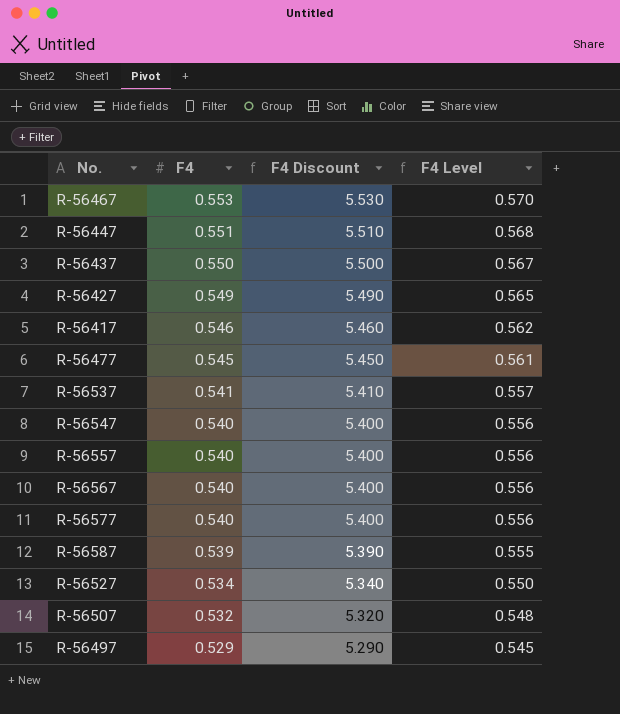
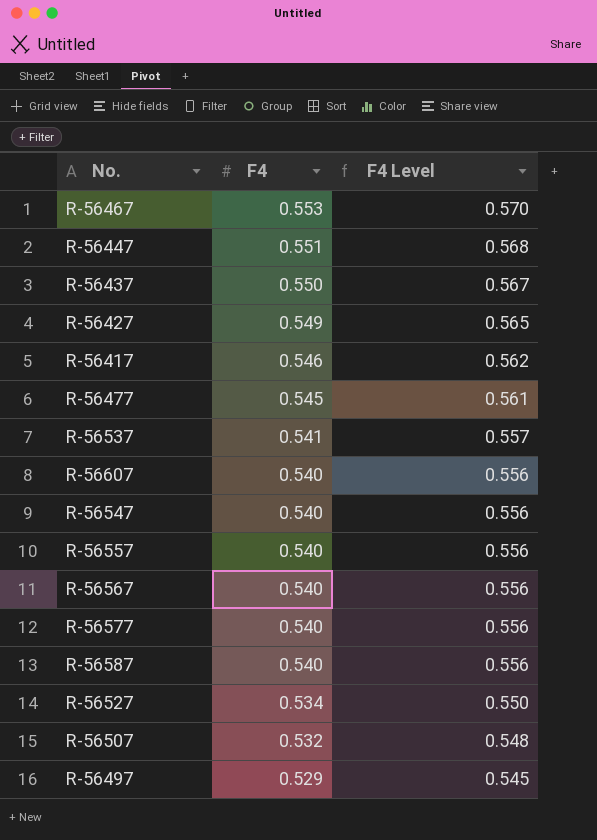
column F4 Discount | formula: [F4] * 10 -> none
row R-56607: none -> 0.540 | 0.556
R-56587 | F4: 0.539 -> 0.540
R-56587 | F4 Level: 0.555 -> 0.556

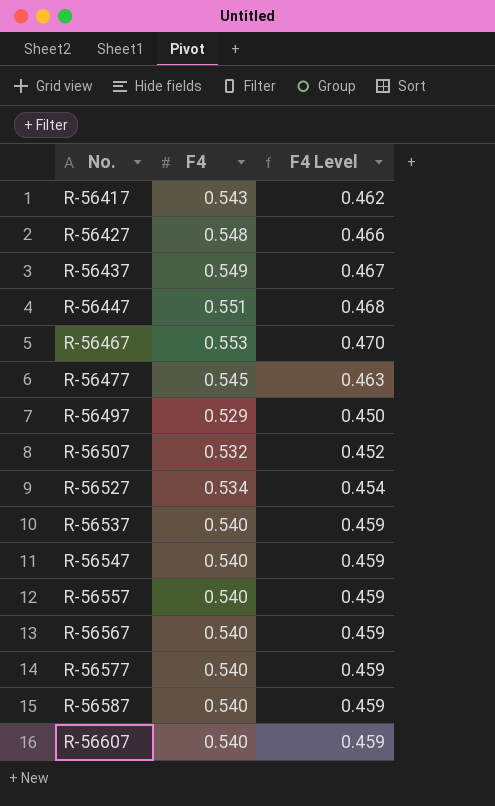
row order: F4 descending -> No. ascending
column F4 Level | formula: [F4] * 1.03 -> [F4] * 0.85
R-56417 | F4: 0.546 -> 0.543
R-56427 | F4: 0.549 -> 0.548
R-56437 | F4: 0.550 -> 0.549
R-56537 | F4: 0.541 -> 0.540

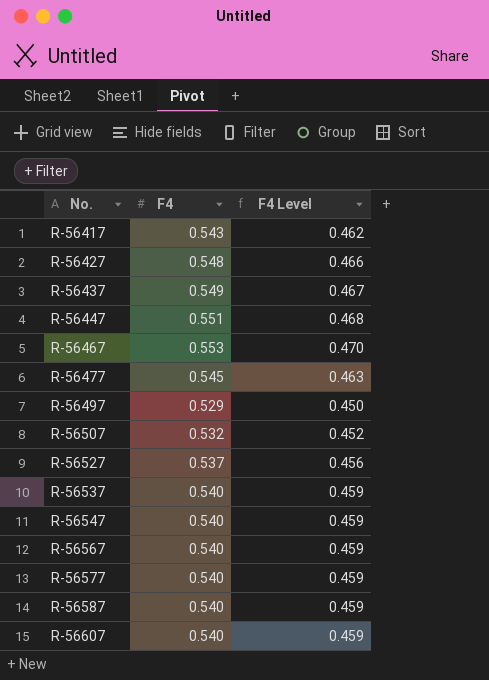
row R-56557: 0.540 | 0.459 -> none
R-56527 | F4: 0.534 -> 0.537
R-56527 | F4 Level: 0.454 -> 0.456

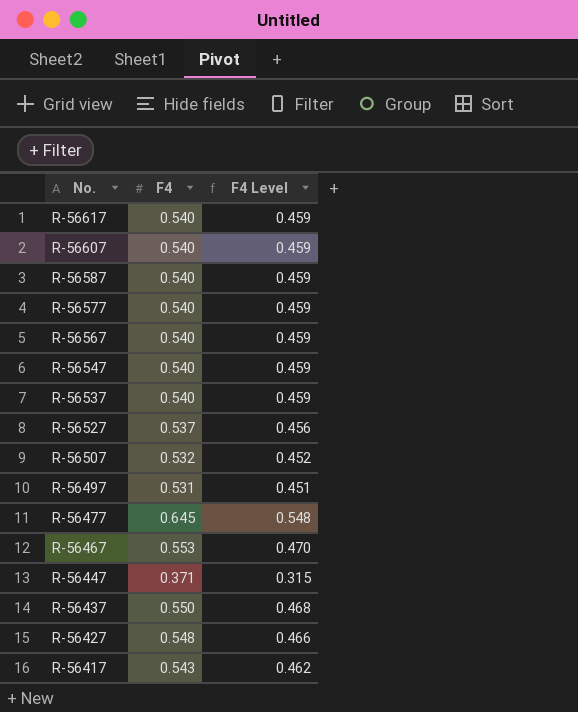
row order: No. ascending -> No. descending
row R-56617: none -> 0.540 | 0.459
R-56497 | F4: 0.529 -> 0.531
R-56497 | F4 Level: 0.450 -> 0.451
R-56477 | F4: 0.545 -> 0.645
R-56477 | F4 Level: 0.463 -> 0.548
R-56447 | F4: 0.551 -> 0.371
R-56447 | F4 Level: 0.468 -> 0.315
R-56437 | F4: 0.549 -> 0.550
R-56437 | F4 Level: 0.467 -> 0.468

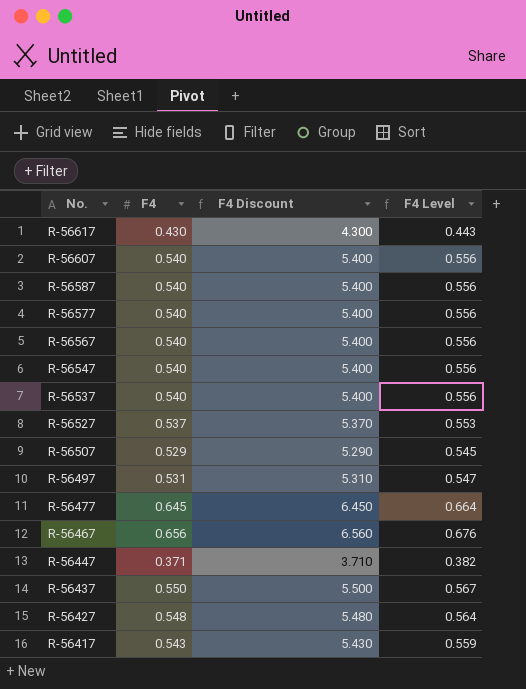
column F4 Discount | formula: none -> [F4] * 10
column F4 Level | formula: [F4] * 0.85 -> [F4] * 1.03
R-56617 | F4: 0.540 -> 0.430
R-56507 | F4: 0.532 -> 0.529
R-56467 | F4: 0.553 -> 0.656

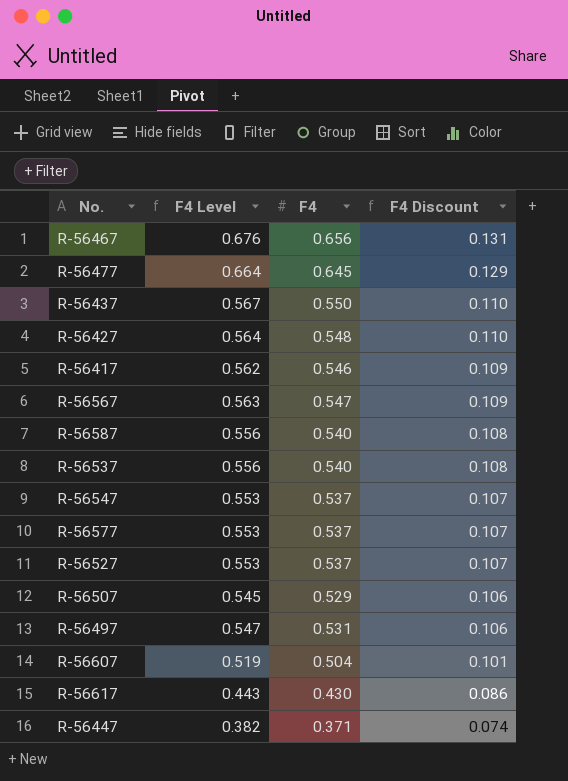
row order: No. descending -> F4 Discount descending
column F4 Level | position: 4 -> 2
column F4 Discount | formula: [F4] * 10 -> [F4] * 0.2
R-56417 | F4 Level: 0.559 -> 0.562
R-56417 | F4: 0.543 -> 0.546
R-56567 | F4 Level: 0.556 -> 0.563
R-56567 | F4: 0.540 -> 0.547
R-56547 | F4 Level: 0.556 -> 0.553
R-56547 | F4: 0.540 -> 0.537
R-56577 | F4 Level: 0.556 -> 0.553
R-56577 | F4: 0.540 -> 0.537
R-56607 | F4 Level: 0.556 -> 0.519
R-56607 | F4: 0.540 -> 0.504

